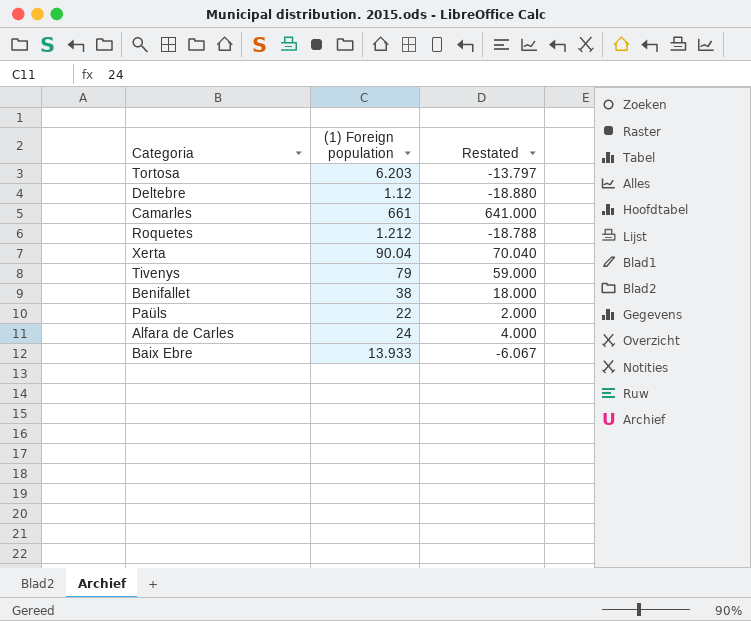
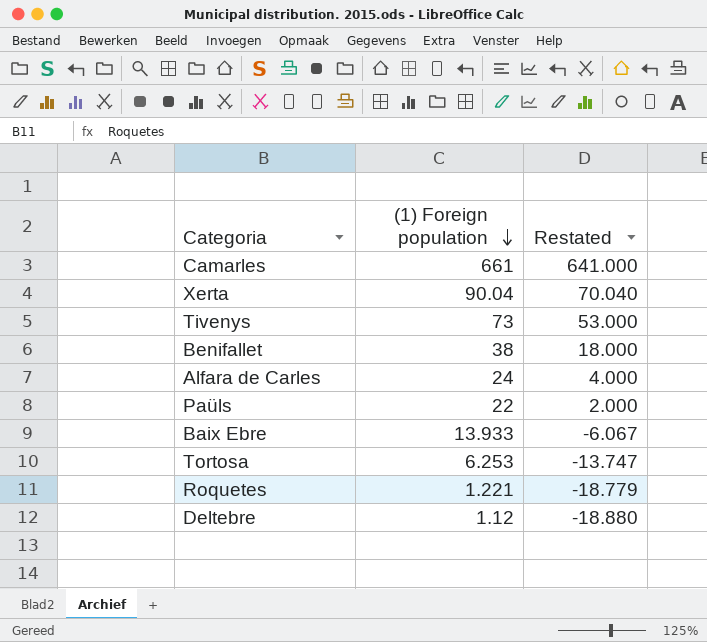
row order: none -> (1) Foreign population descending
Tivenys | (1) Foreign population: 79 -> 73
Tivenys | Restated: 59.000 -> 53.000
Tortosa | (1) Foreign population: 6.203 -> 6.253
Tortosa | Restated: -13.797 -> -13.747
Roquetes | (1) Foreign population: 1.212 -> 1.221
Roquetes | Restated: -18.788 -> -18.779

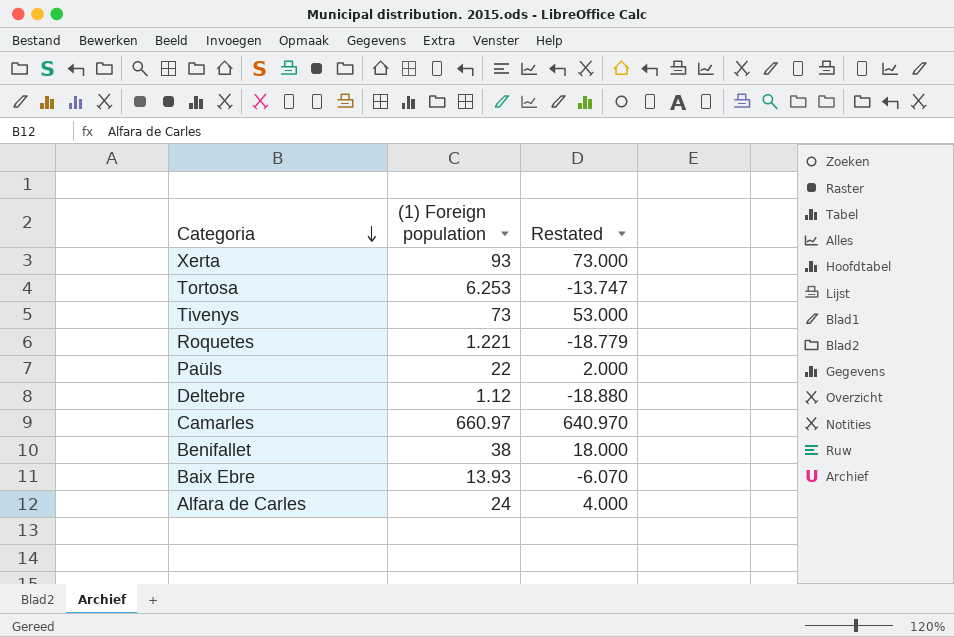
row order: (1) Foreign population descending -> Categoria descending
Xerta | (1) Foreign population: 90.04 -> 93
Xerta | Restated: 70.040 -> 73.000
Camarles | (1) Foreign population: 661 -> 660.97
Camarles | Restated: 641.000 -> 640.970
Baix Ebre | (1) Foreign population: 13.933 -> 13.93
Baix Ebre | Restated: -6.067 -> -6.070

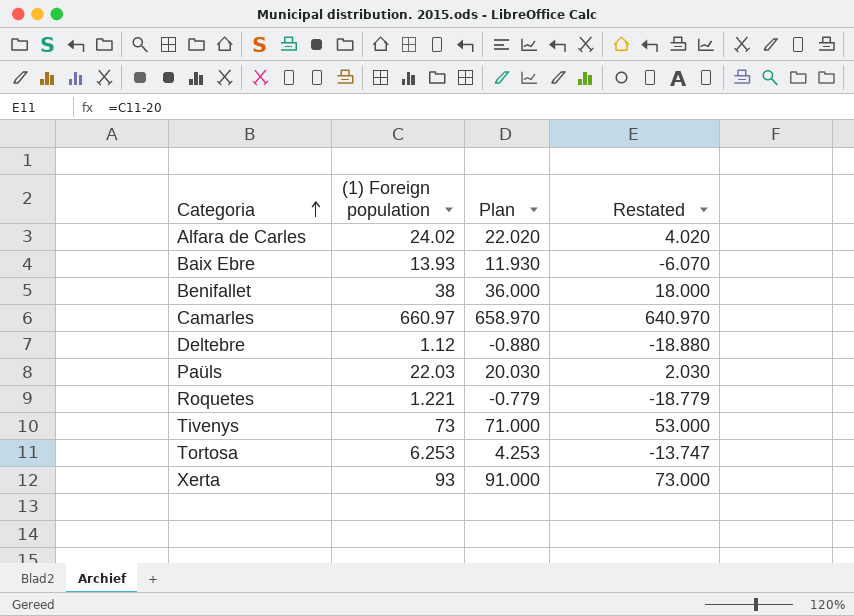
row order: Categoria descending -> Categoria ascending
column Plan | formula: none -> [(1) Foreign population] - 2
Alfara de Carles | (1) Foreign population: 24 -> 24.02
Alfara de Carles | Restated: 4.000 -> 4.020
Paüls | (1) Foreign population: 22 -> 22.03
Paüls | Restated: 2.000 -> 2.030

